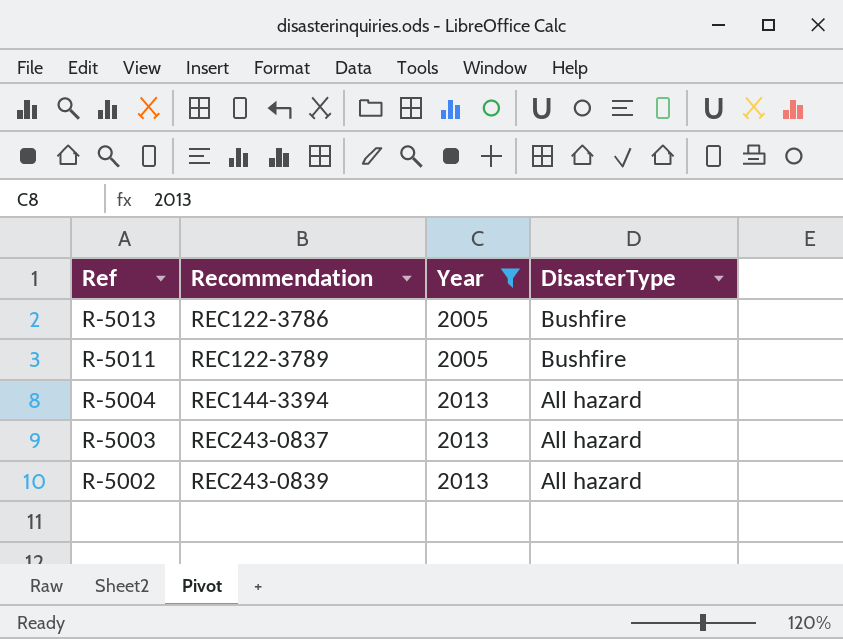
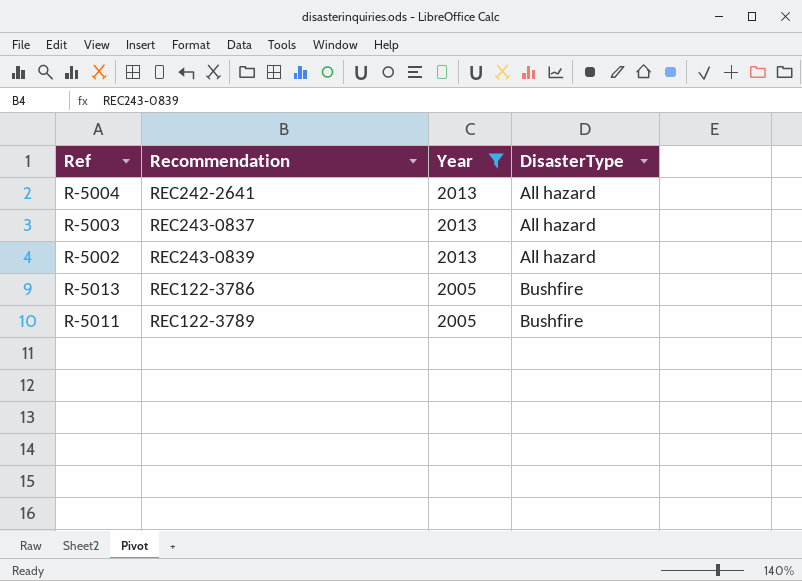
row order: Ref descending -> Year descending
R-5004 | Recommendation: REC144-3394 -> REC242-2641

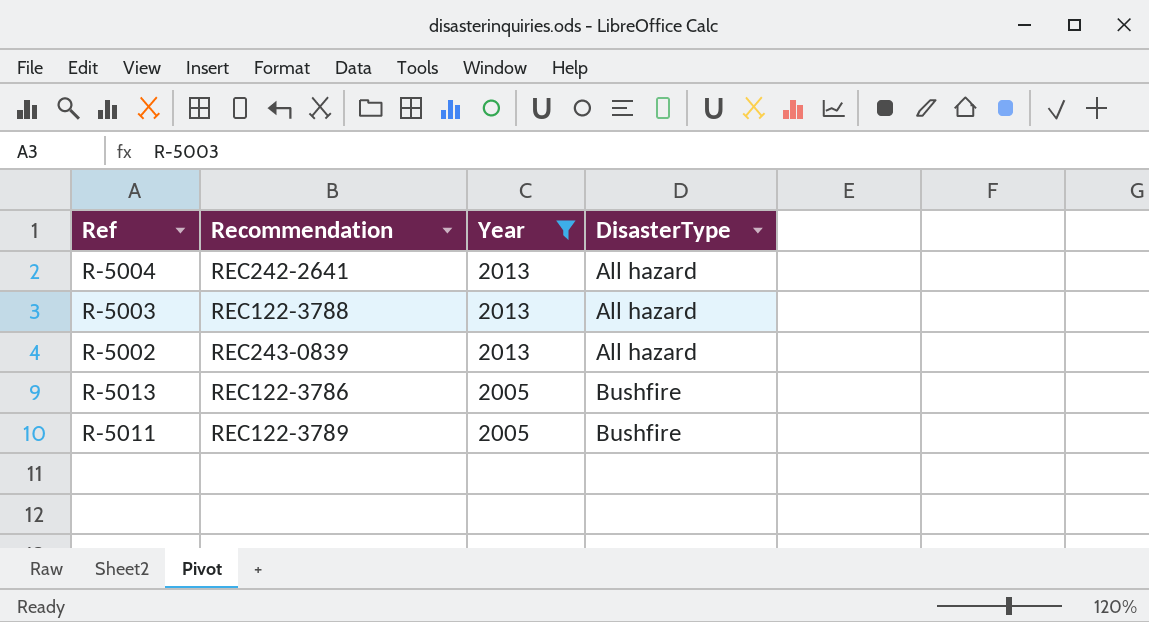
R-5003 | Recommendation: REC243-0837 -> REC122-3788

